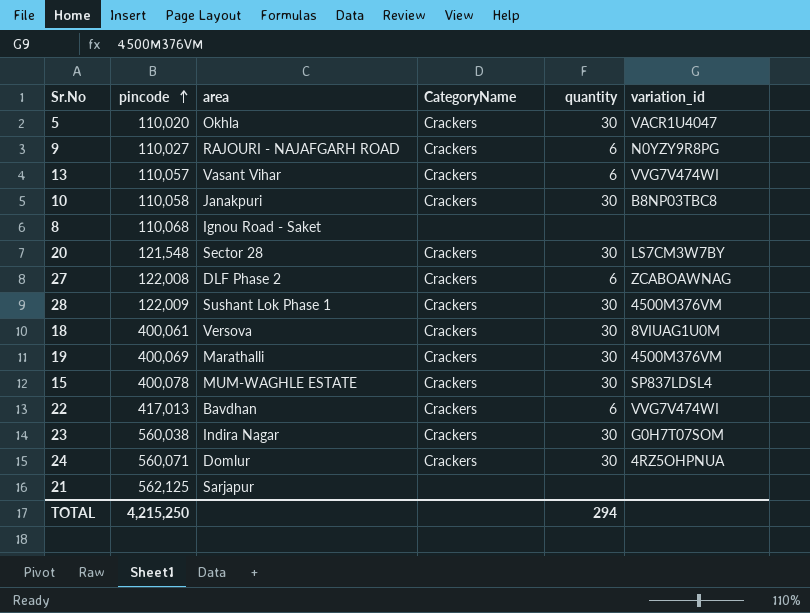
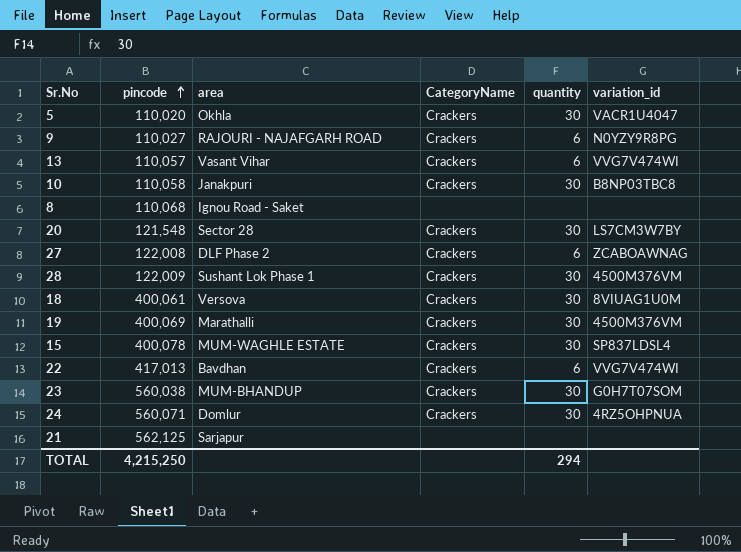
23 | area: Indira Nagar -> MUM-BHANDUP

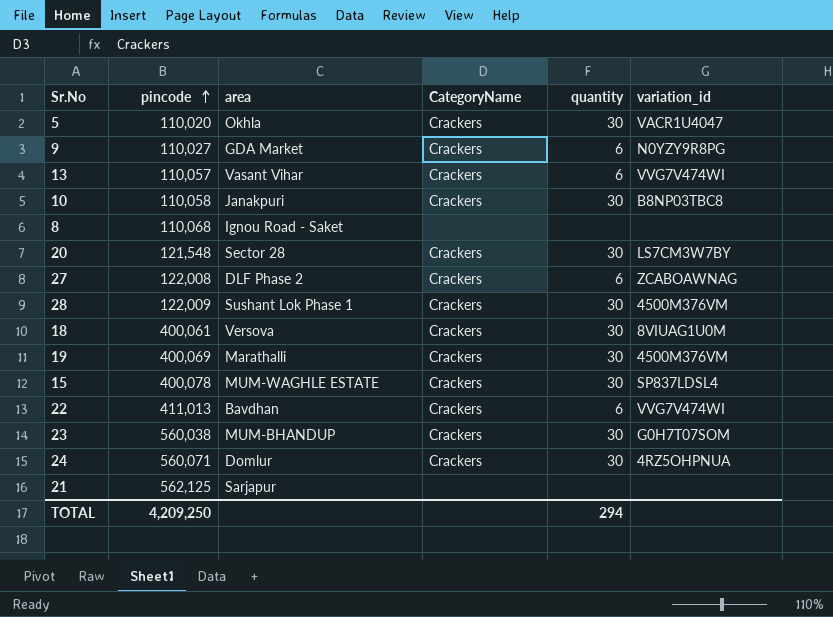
9 | area: RAJOURI - NAJAFGARH ROAD -> GDA Market
22 | pincode: 417,013 -> 411,013
TOTAL | pincode: 4,215,250 -> 4,209,250

